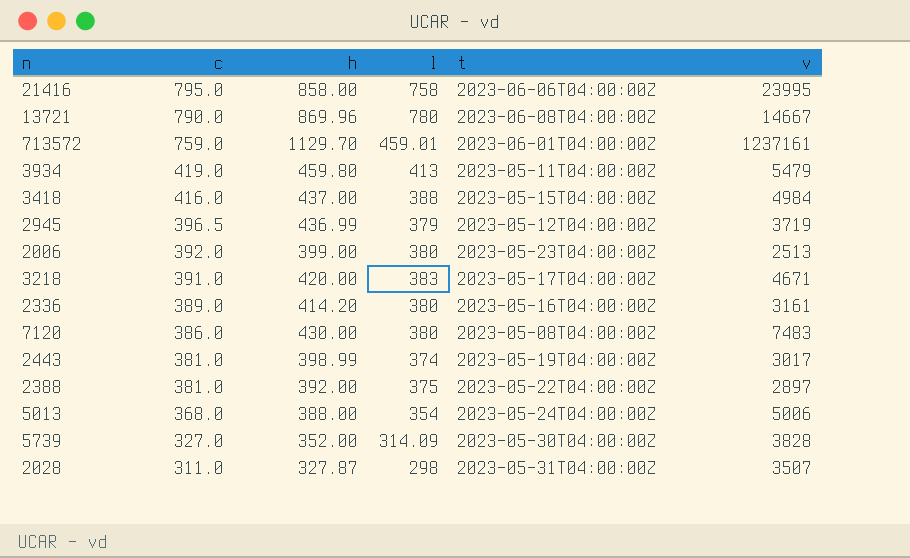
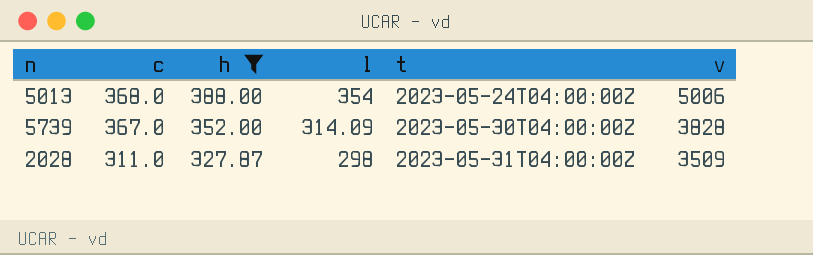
filter: none -> h <= 388.00
5739 | c: 327.0 -> 367.0
2028 | v: 3507 -> 3509

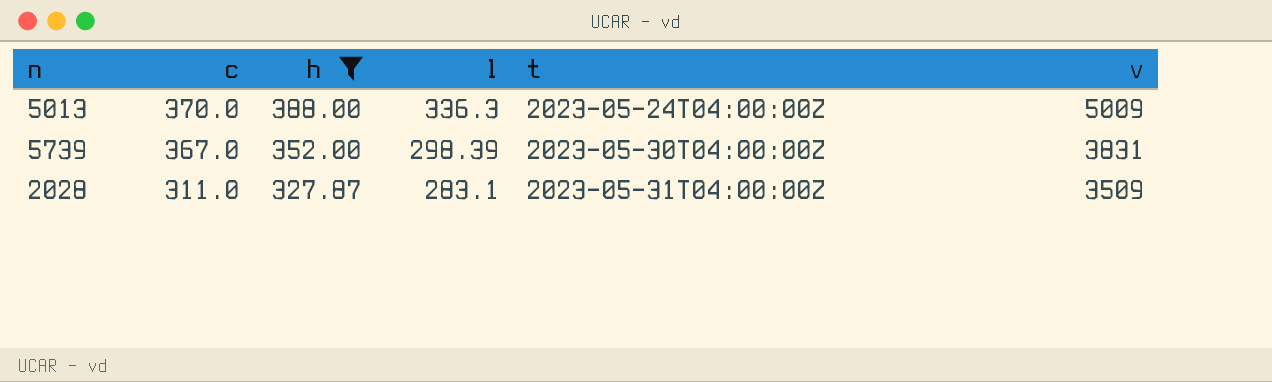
5013 | c: 368.0 -> 370.0
5013 | l: 354 -> 336.3
5013 | v: 5006 -> 5009
5739 | l: 314.09 -> 298.39
5739 | v: 3828 -> 3831
2028 | l: 298 -> 283.1

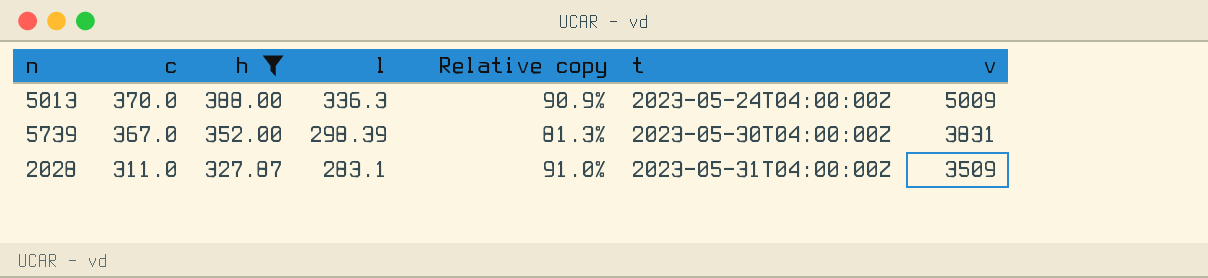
column Relative copy | formula: none -> [l] / [c]

